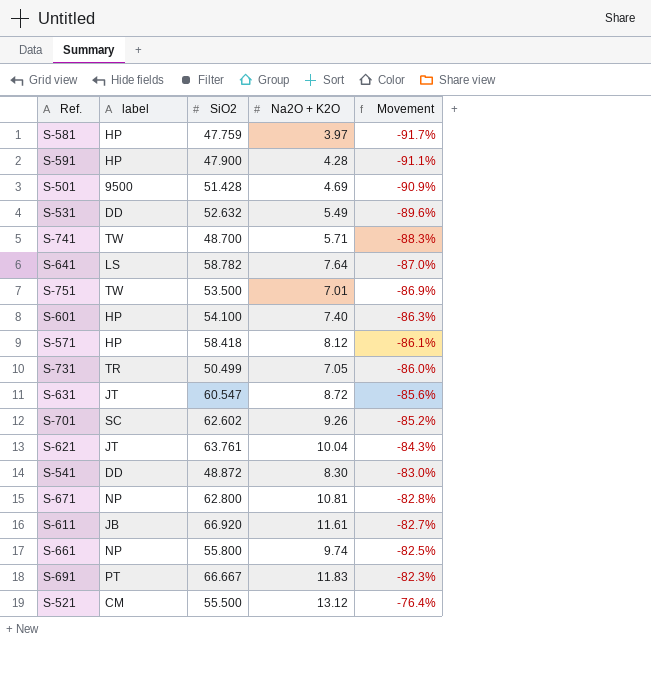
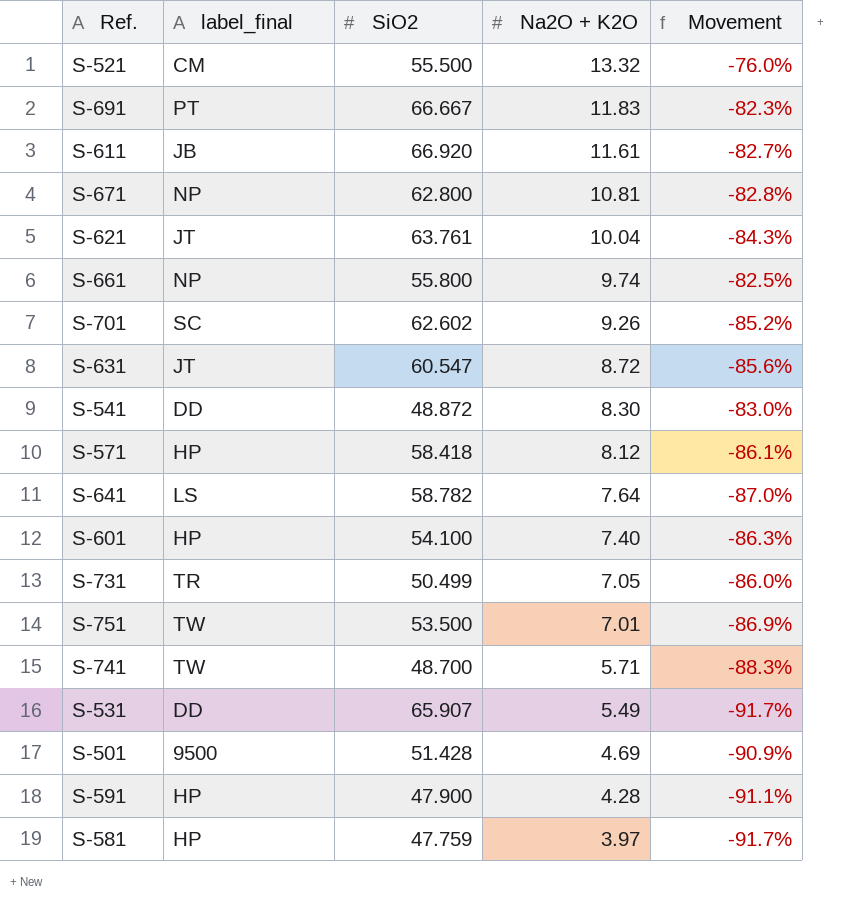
row order: Movement ascending -> Na2O + K2O descending
column name: label -> label_final
S-521 | Na2O + K2O: 13.12 -> 13.32
S-521 | Movement: -76.4% -> -76.0%
S-531 | SiO2: 52.632 -> 65.907
S-531 | Movement: -89.6% -> -91.7%

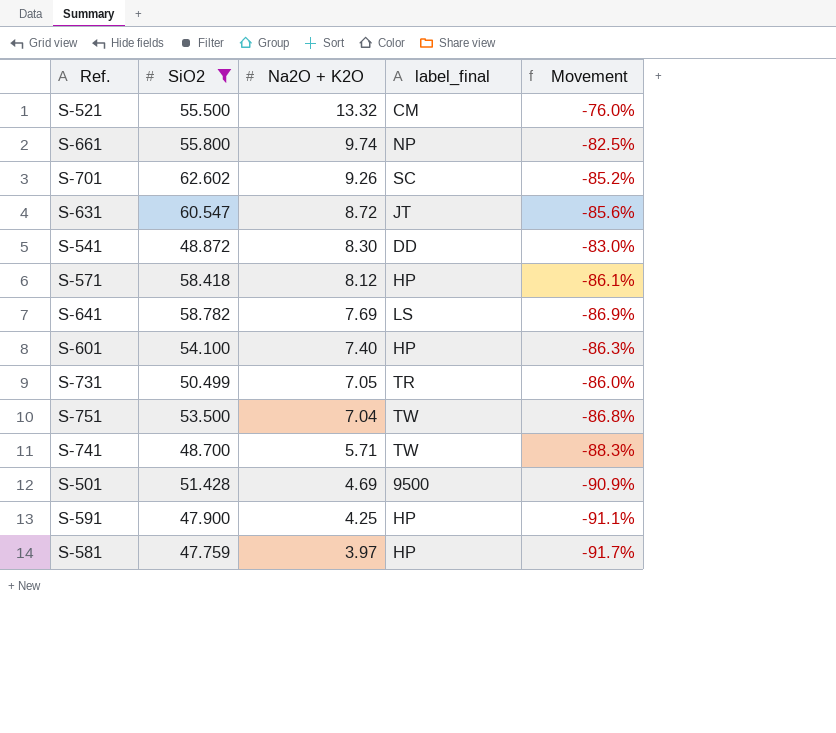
filter: none -> SiO2 <= 62.602
column label_final | position: 2 -> 4
S-641 | Na2O + K2O: 7.64 -> 7.69
S-641 | Movement: -87.0% -> -86.9%
S-751 | Na2O + K2O: 7.01 -> 7.04
S-751 | Movement: -86.9% -> -86.8%
S-591 | Na2O + K2O: 4.28 -> 4.25

